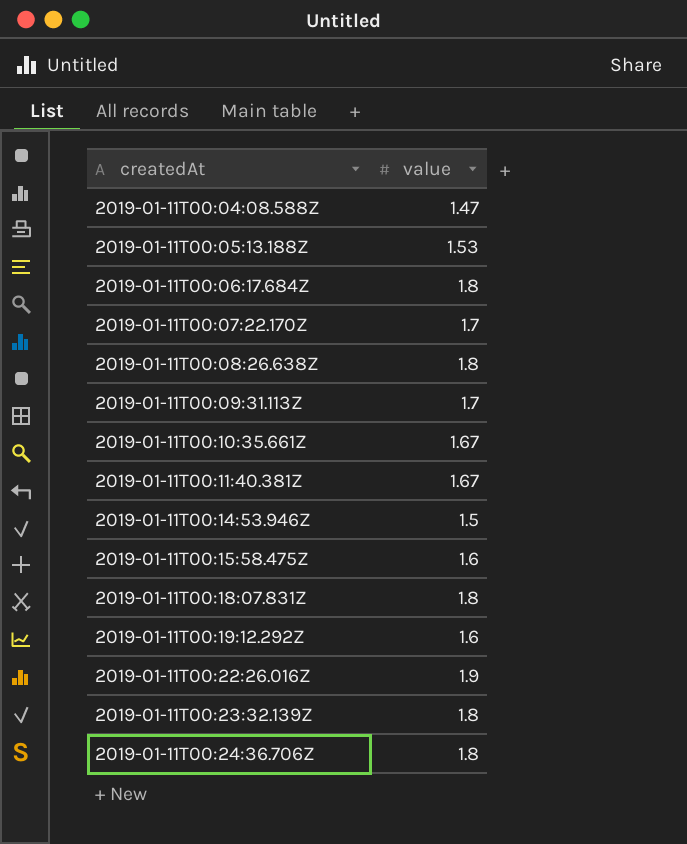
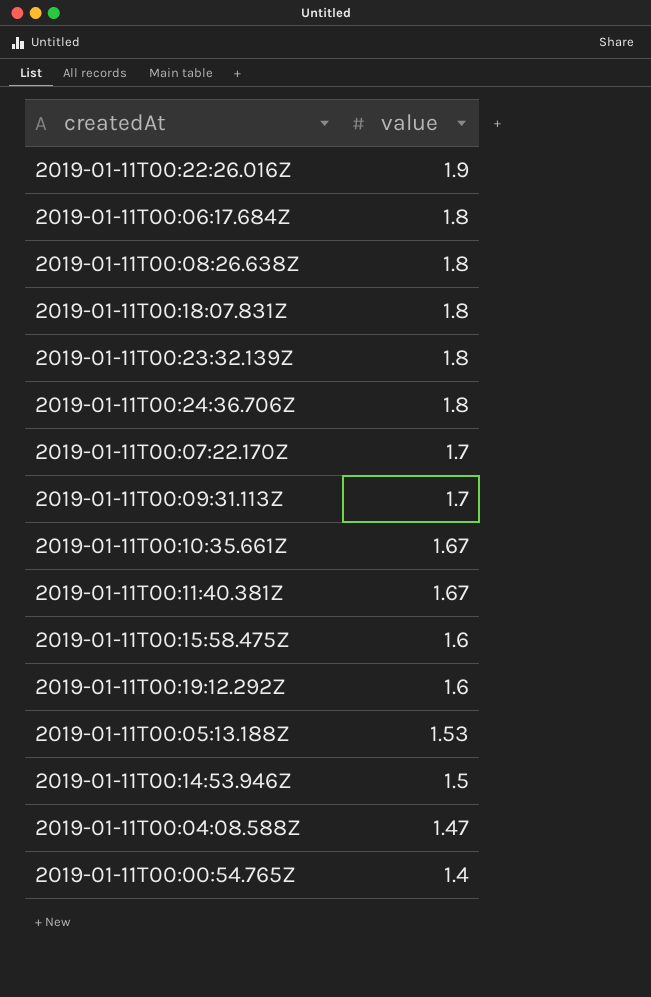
row order: createdAt ascending -> value descending
row 2019-01-11T00:00:54.765Z: none -> 1.4

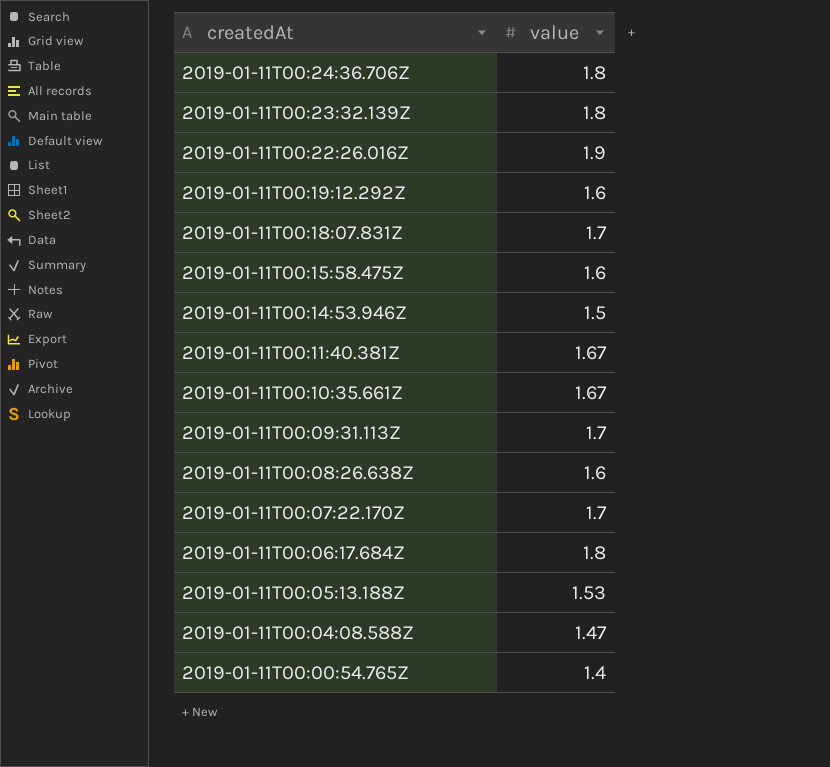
row order: value descending -> createdAt descending
2019-01-11T00:18:07.831Z | value: 1.8 -> 1.7
2019-01-11T00:08:26.638Z | value: 1.8 -> 1.6

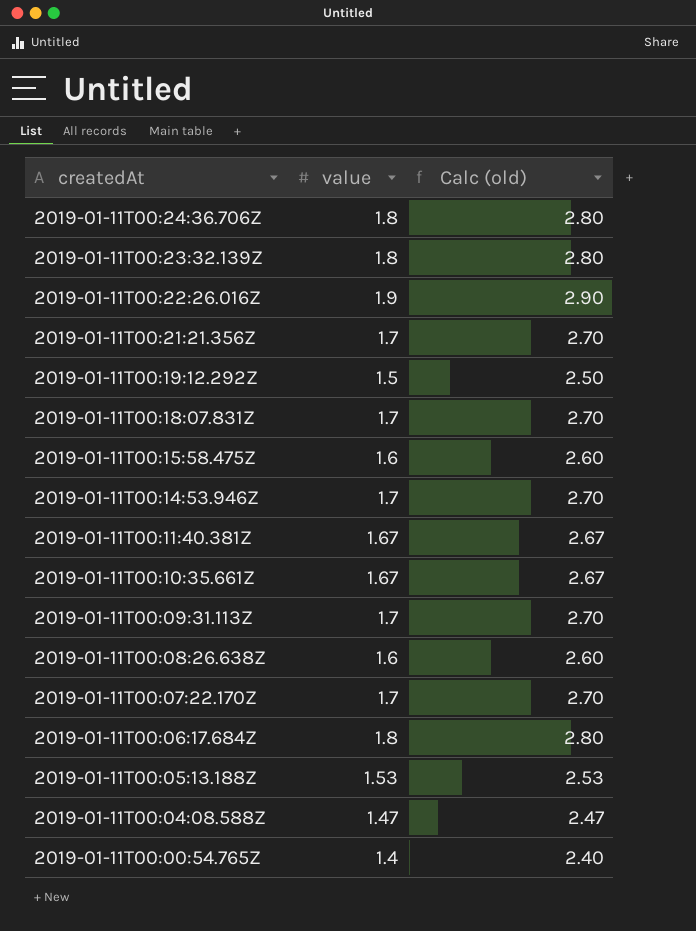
column Calc (old) | formula: none -> [value] + 1
row 2019-01-11T00:21:21.356Z: none -> 1.7 | 2.70
2019-01-11T00:19:12.292Z | value: 1.6 -> 1.5
2019-01-11T00:14:53.946Z | value: 1.5 -> 1.7

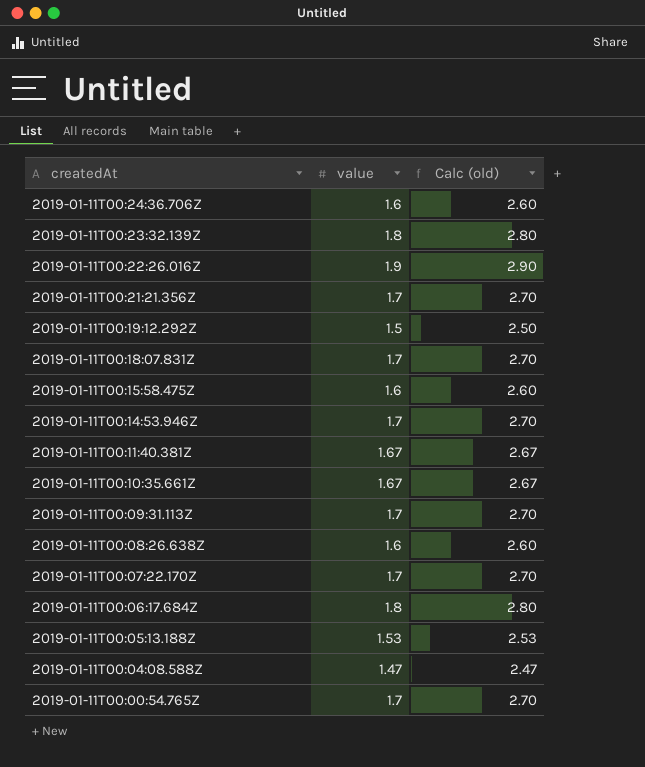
2019-01-11T00:24:36.706Z | value: 1.8 -> 1.6
2019-01-11T00:24:36.706Z | Calc (old): 2.80 -> 2.60
2019-01-11T00:00:54.765Z | value: 1.4 -> 1.7
2019-01-11T00:00:54.765Z | Calc (old): 2.40 -> 2.70

